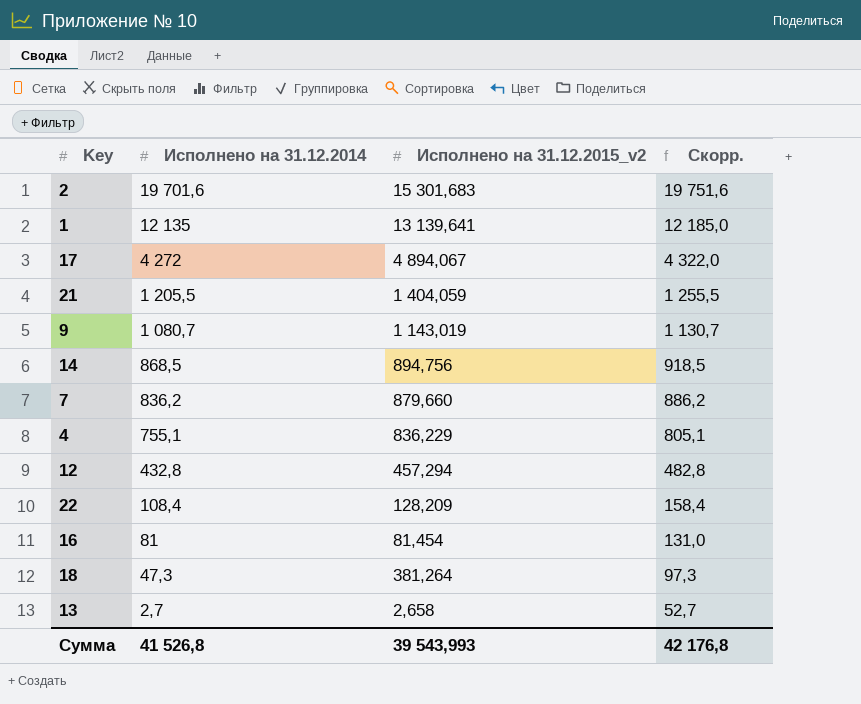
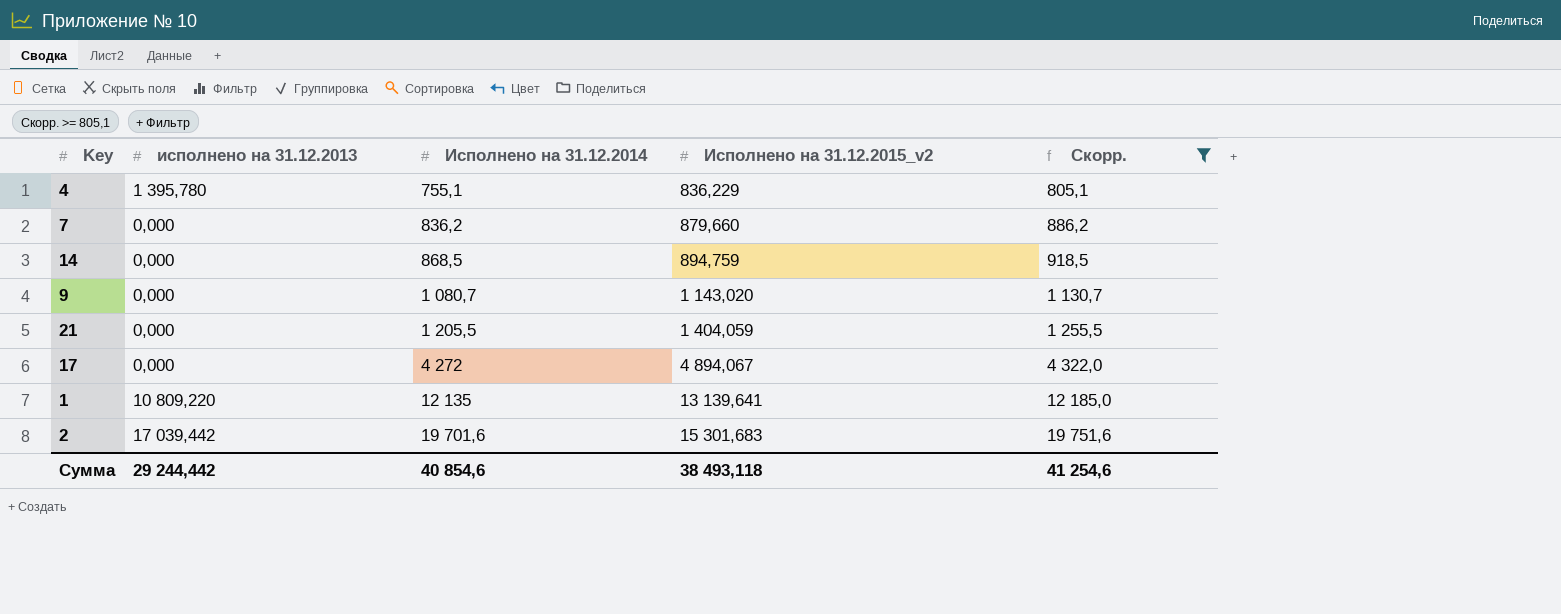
filter: none -> Скорр. >= 805,1
row order: Исполнено на 31.12.2014 descending -> Исполнено на 31.12.2014 ascending
column исполнено на 31.12.2013 | position: none -> 2
14 | Исполнено на 31.12.2015_v2: 894,756 -> 894,759
9 | Исполнено на 31.12.2015_v2: 1 143,019 -> 1 143,020
Сумма | Исполнено на 31.12.2014: 41 526,8 -> 40 854,6
Сумма | Исполнено на 31.12.2015_v2: 39 543,993 -> 38 493,118
Сумма | Скорр.: 42 176,8 -> 41 254,6

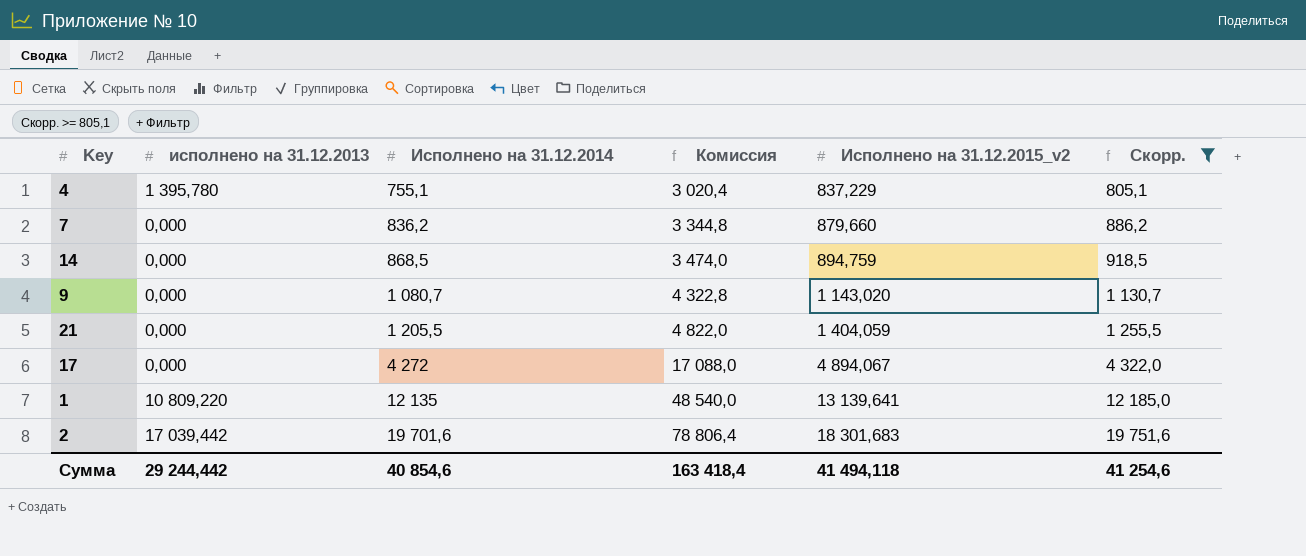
column Комиссия | formula: none -> [Исполнено на 31.12.2014] * 4
4 | Исполнено на 31.12.2015_v2: 836,229 -> 837,229
2 | Исполнено на 31.12.2015_v2: 15 301,683 -> 18 301,683
Сумма | Исполнено на 31.12.2015_v2: 38 493,118 -> 41 494,118

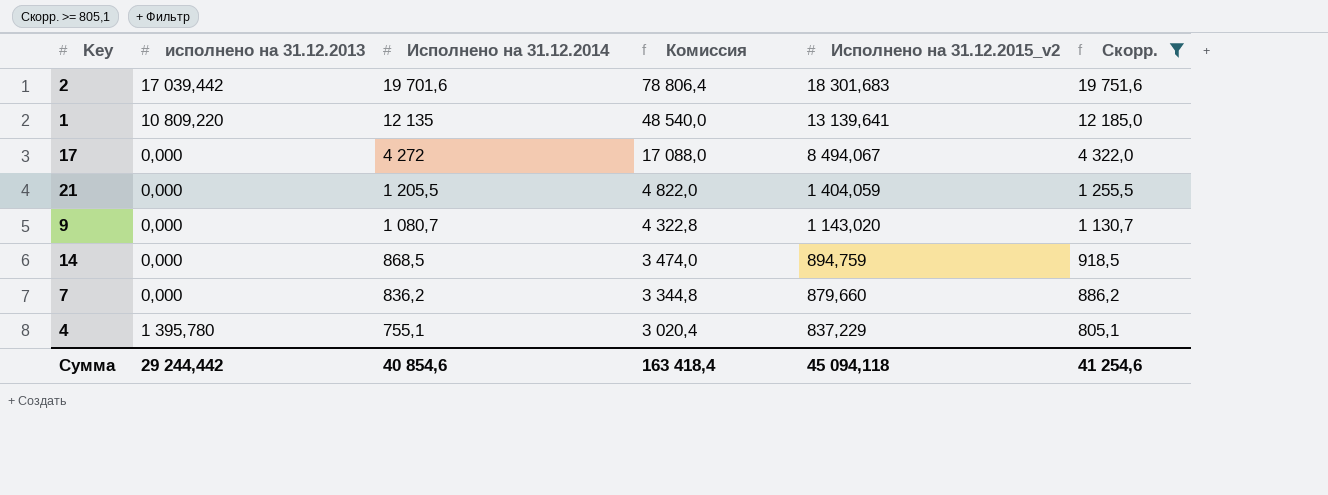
row order: Исполнено на 31.12.2014 ascending -> Исполнено на 31.12.2014 descending
17 | Исполнено на 31.12.2015_v2: 4 894,067 -> 8 494,067
Сумма | Исполнено на 31.12.2015_v2: 41 494,118 -> 45 094,118

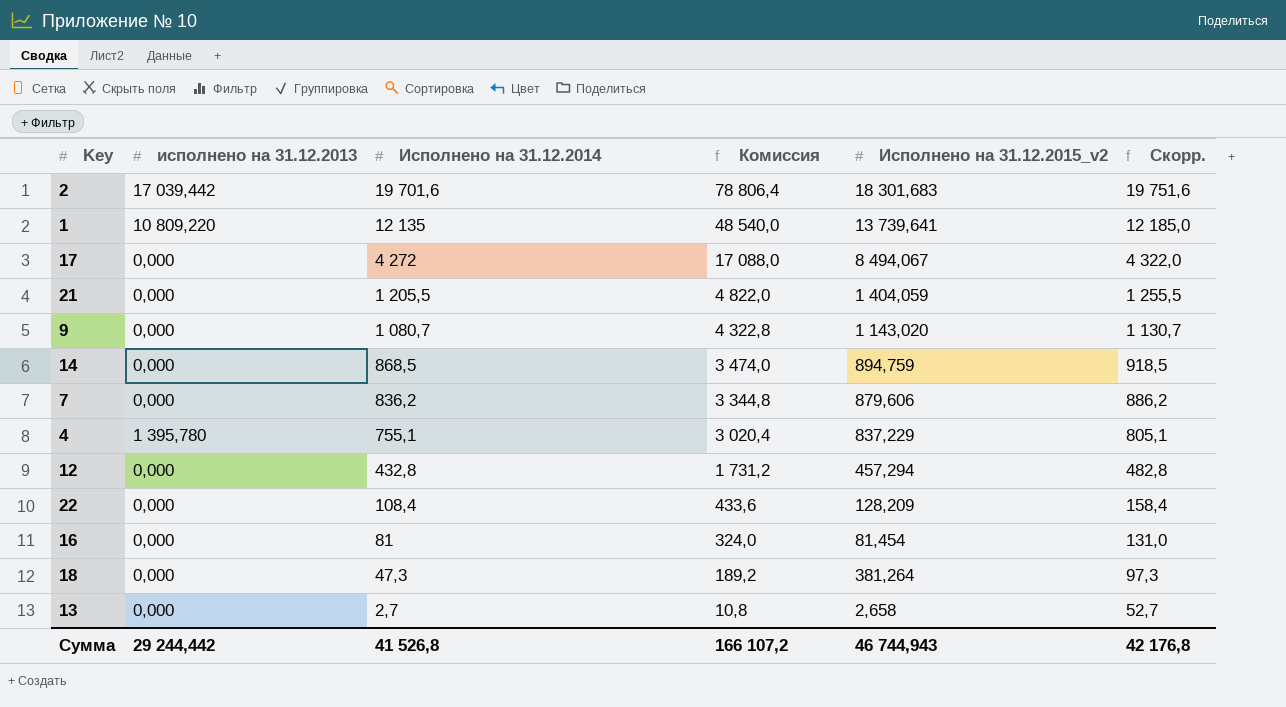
filter: Скорр. >= 805,1 -> none
1 | Исполнено на 31.12.2015_v2: 13 139,641 -> 13 739,641
7 | Исполнено на 31.12.2015_v2: 879,660 -> 879,606
Сумма | Исполнено на 31.12.2014: 40 854,6 -> 41 526,8
Сумма | Комиссия: 163 418,4 -> 166 107,2
Сумма | Исполнено на 31.12.2015_v2: 45 094,118 -> 46 744,943
Сумма | Скорр.: 41 254,6 -> 42 176,8

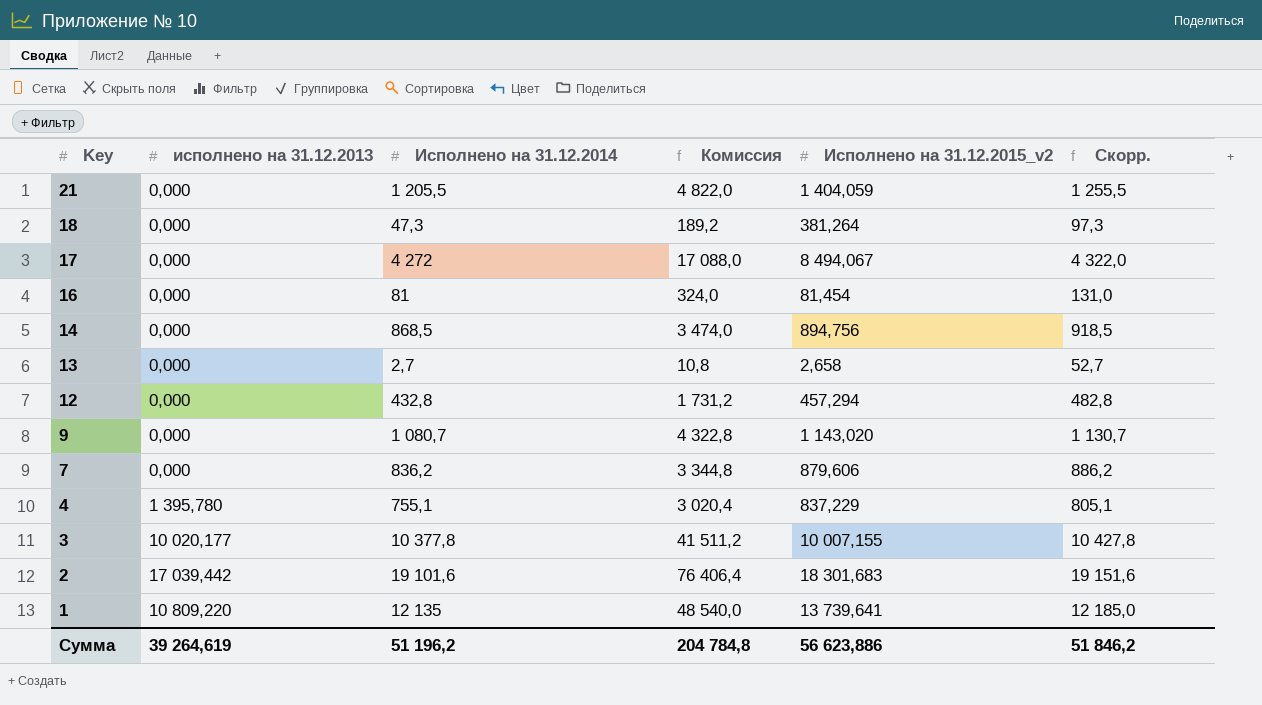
row order: Исполнено на 31.12.2014 descending -> Key descending
row 22: 0,000 | 108,4 | 433,6 | 128,209 | 158,4 -> none
14 | Исполнено на 31.12.2015_v2: 894,759 -> 894,756
row 3: none -> 10 020,177 | 10 377,8 | 41 511,2 | 10 007,155 | 10 427,8
2 | Исполнено на 31.12.2014: 19 701,6 -> 19 101,6
2 | Комиссия: 78 806,4 -> 76 406,4
2 | Скорр.: 19 751,6 -> 19 151,6
Сумма | исполнено на 31.12.2013: 29 244,442 -> 39 264,619
Сумма | Исполнено на 31.12.2014: 41 526,8 -> 51 196,2
Сумма | Комиссия: 166 107,2 -> 204 784,8
Сумма | Исполнено на 31.12.2015_v2: 46 744,943 -> 56 623,886
Сумма | Скорр.: 42 176,8 -> 51 846,2

